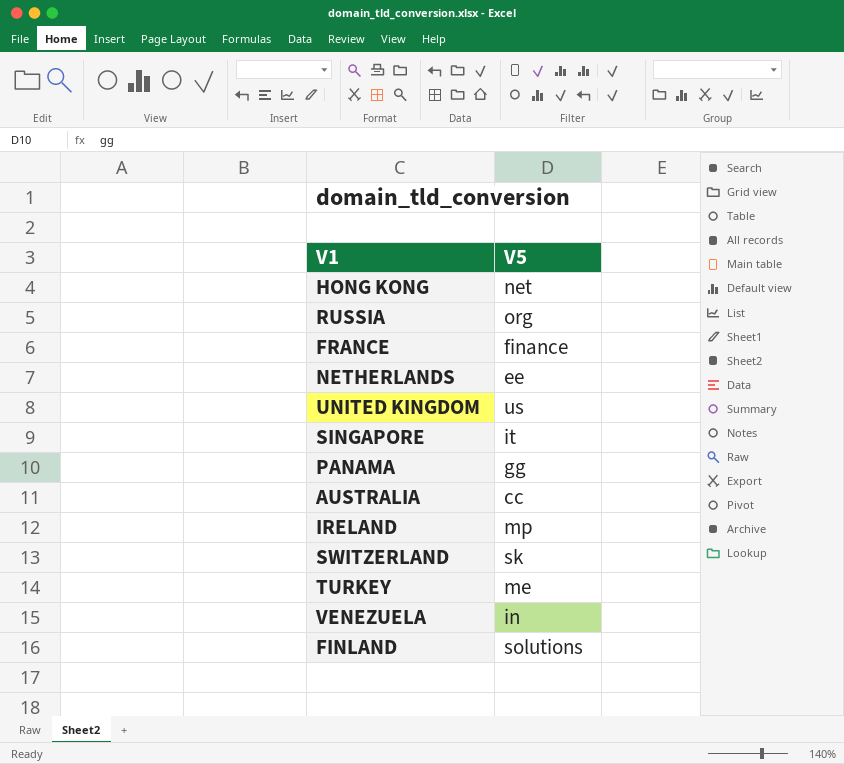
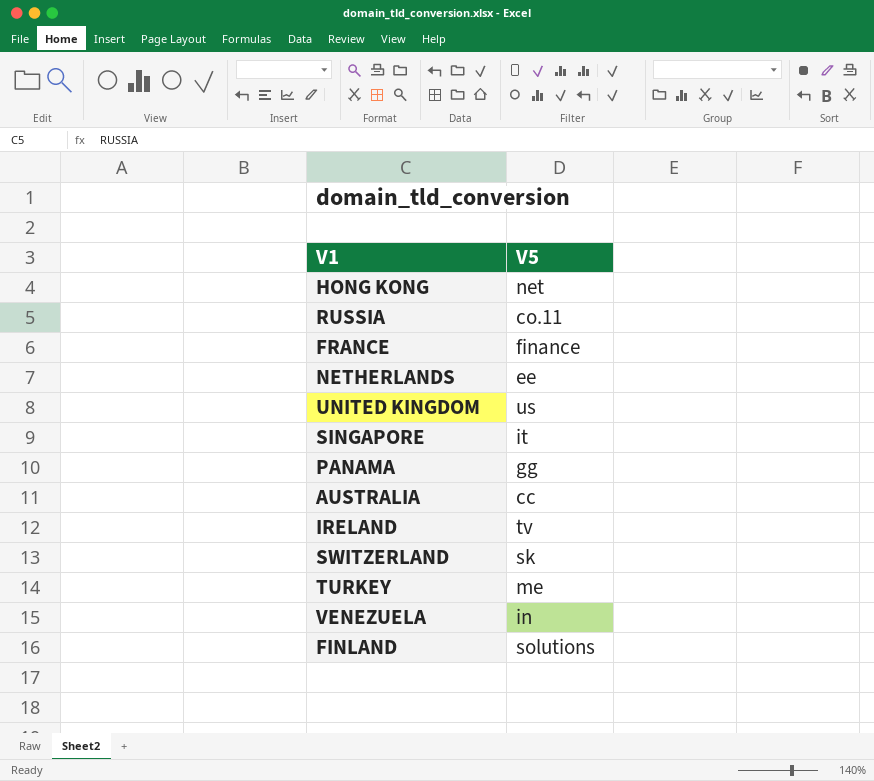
RUSSIA | V5: org -> co.11
IRELAND | V5: mp -> tv

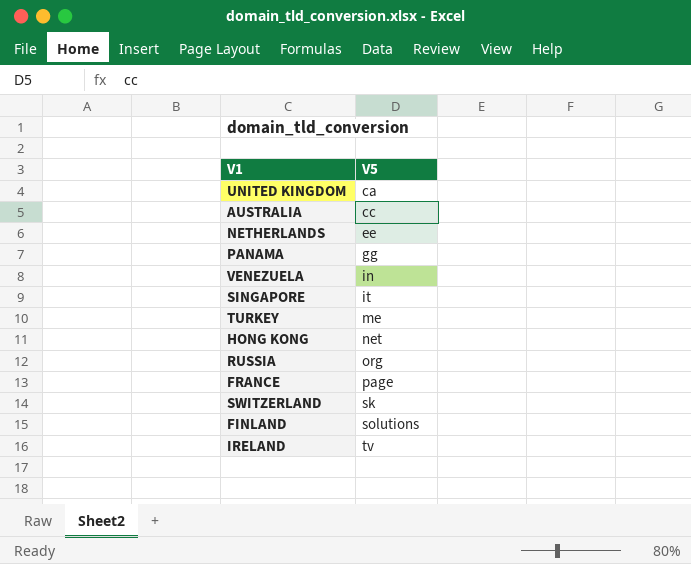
row order: none -> V5 ascending
UNITED KINGDOM | V5: us -> ca
RUSSIA | V5: co.11 -> org
FRANCE | V5: finance -> page

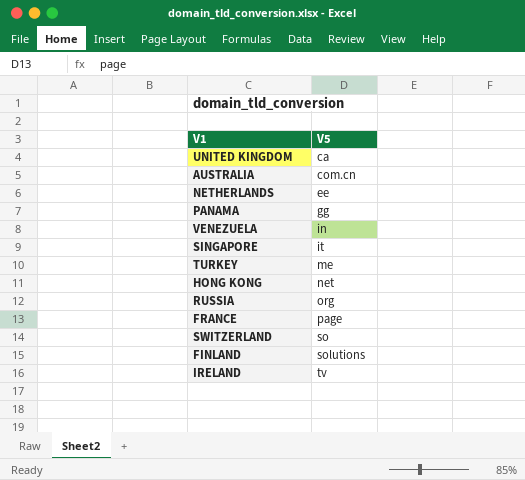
AUSTRALIA | V5: cc -> com.cn
SWITZERLAND | V5: sk -> so

